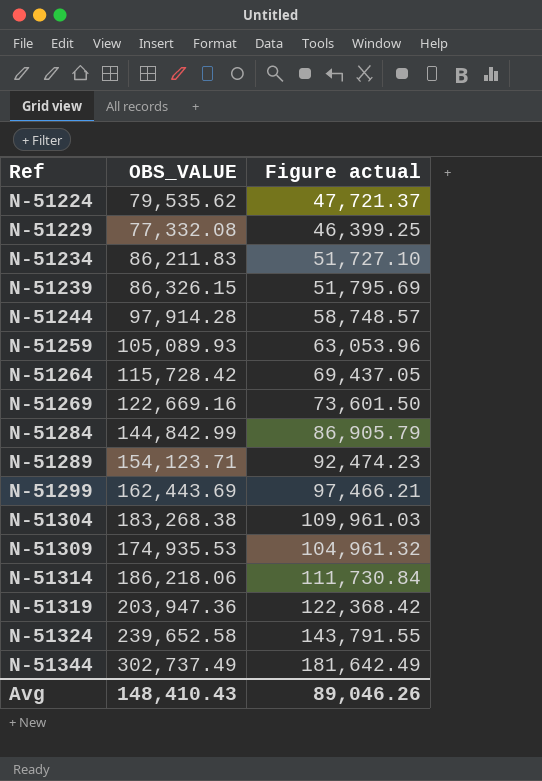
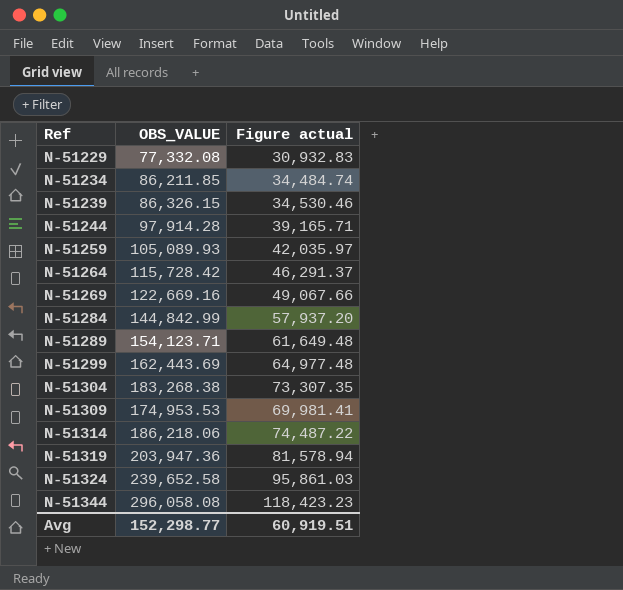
column Figure actual | formula: [OBS_VALUE] * 0.6 -> [OBS_VALUE] * 0.4
row N-51224: 79,535.62 | 47,721.37 -> none
N-51234 | OBS_VALUE: 86,211.83 -> 86,211.85
N-51309 | OBS_VALUE: 174,935.53 -> 174,953.53
N-51344 | OBS_VALUE: 302,737.49 -> 296,058.08
Avg | OBS_VALUE: 148,410.43 -> 152,298.77
Avg | Figure actual: 89,046.26 -> 60,919.51

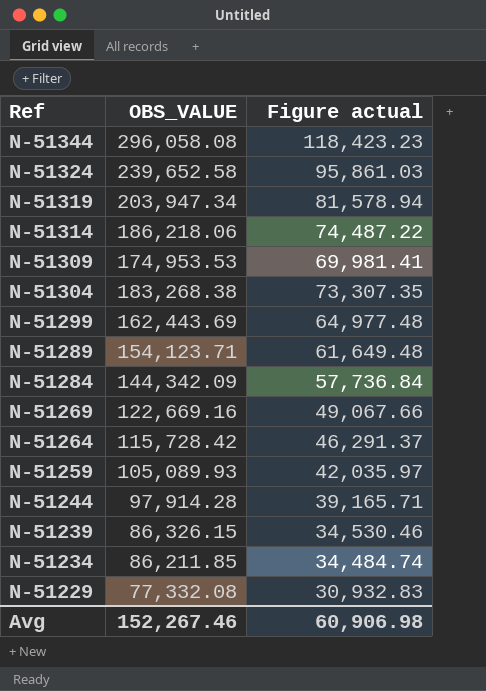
row order: Ref ascending -> Ref descending
N-51319 | OBS_VALUE: 203,947.36 -> 203,947.34
N-51284 | OBS_VALUE: 144,842.99 -> 144,342.09
N-51284 | Figure actual: 57,937.20 -> 57,736.84
Avg | OBS_VALUE: 152,298.77 -> 152,267.46
Avg | Figure actual: 60,919.51 -> 60,906.98

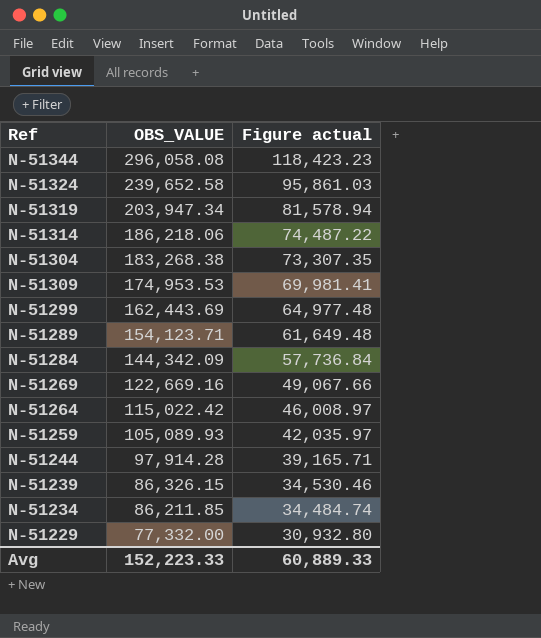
row order: Ref descending -> OBS_VALUE descending
N-51264 | OBS_VALUE: 115,728.42 -> 115,022.42
N-51264 | Figure actual: 46,291.37 -> 46,008.97
N-51229 | OBS_VALUE: 77,332.08 -> 77,332.00
N-51229 | Figure actual: 30,932.83 -> 30,932.80
Avg | OBS_VALUE: 152,267.46 -> 152,223.33
Avg | Figure actual: 60,906.98 -> 60,889.33

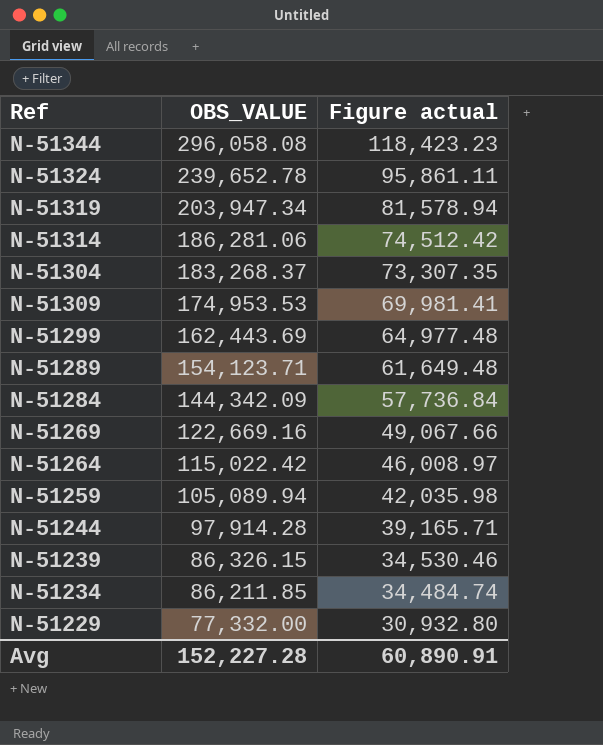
N-51324 | OBS_VALUE: 239,652.58 -> 239,652.78
N-51324 | Figure actual: 95,861.03 -> 95,861.11
N-51314 | OBS_VALUE: 186,218.06 -> 186,281.06
N-51314 | Figure actual: 74,487.22 -> 74,512.42
N-51304 | OBS_VALUE: 183,268.38 -> 183,268.37
N-51259 | OBS_VALUE: 105,089.93 -> 105,089.94
N-51259 | Figure actual: 42,035.97 -> 42,035.98
Avg | OBS_VALUE: 152,223.33 -> 152,227.28
Avg | Figure actual: 60,889.33 -> 60,890.91

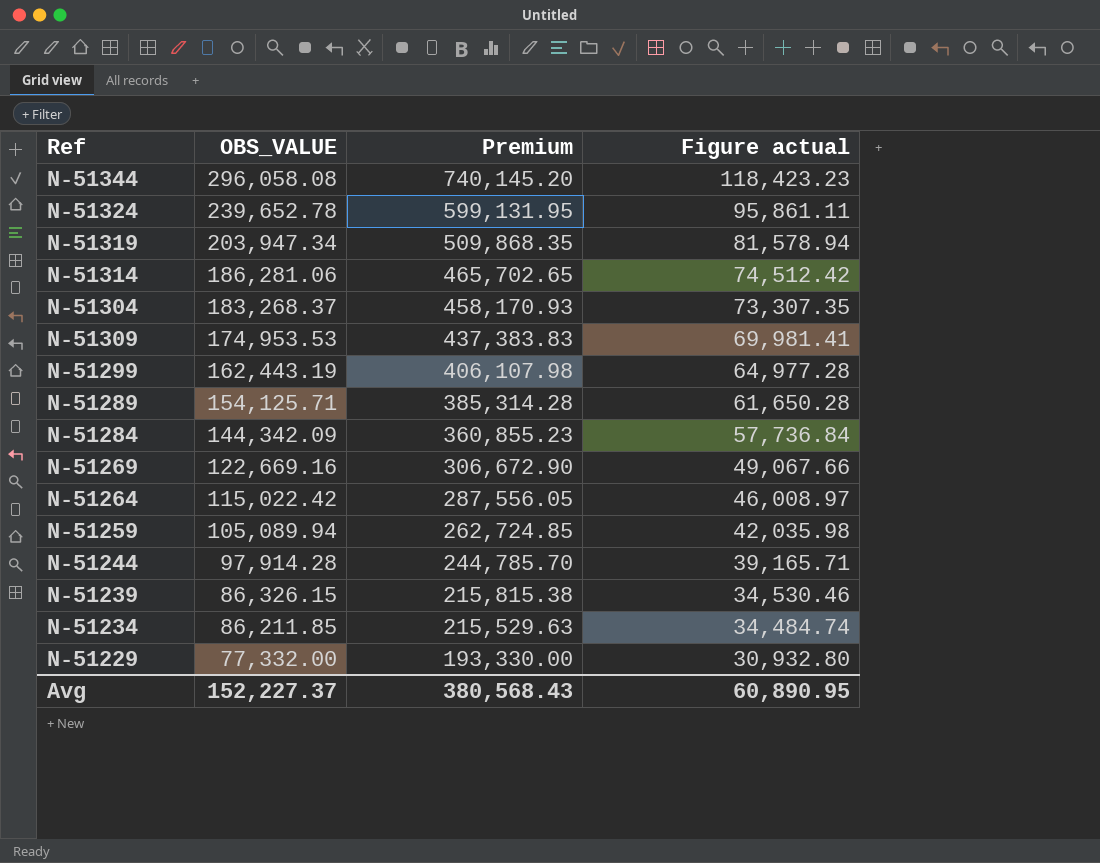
column Premium | formula: none -> [OBS_VALUE] * 2.5
N-51299 | OBS_VALUE: 162,443.69 -> 162,443.19
N-51299 | Figure actual: 64,977.48 -> 64,977.28
N-51289 | OBS_VALUE: 154,123.71 -> 154,125.71
N-51289 | Figure actual: 61,649.48 -> 61,650.28
Avg | OBS_VALUE: 152,227.28 -> 152,227.37
Avg | Figure actual: 60,890.91 -> 60,890.95

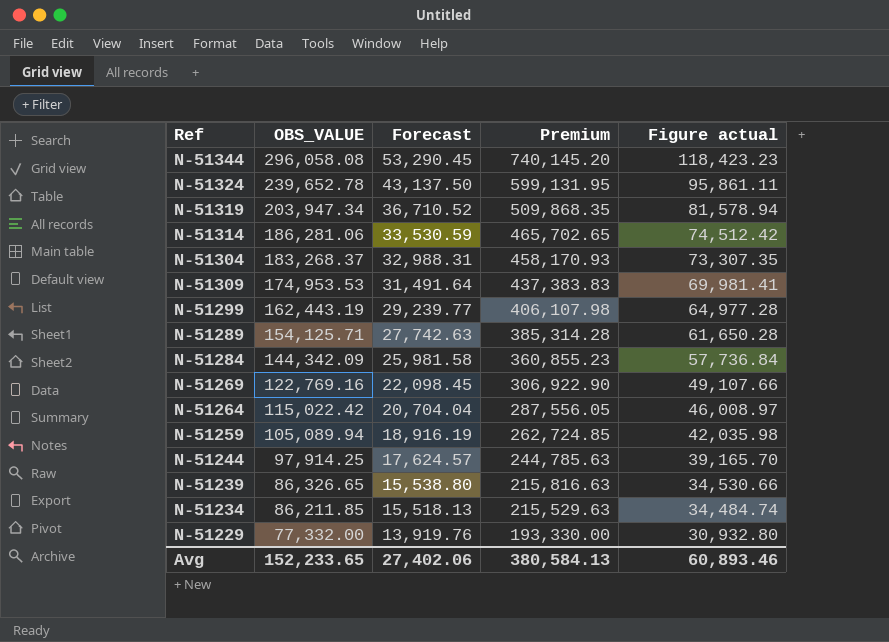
column Forecast | formula: none -> [OBS_VALUE] * 0.18
N-51269 | OBS_VALUE: 122,669.16 -> 122,769.16
N-51269 | Premium: 306,672.90 -> 306,922.90
N-51269 | Figure actual: 49,067.66 -> 49,107.66
N-51244 | OBS_VALUE: 97,914.28 -> 97,914.25
N-51244 | Premium: 244,785.70 -> 244,785.63
N-51244 | Figure actual: 39,165.71 -> 39,165.70
N-51239 | OBS_VALUE: 86,326.15 -> 86,326.65
N-51239 | Premium: 215,815.38 -> 215,816.63
N-51239 | Figure actual: 34,530.46 -> 34,530.66
Avg | OBS_VALUE: 152,227.37 -> 152,233.65
Avg | Premium: 380,568.43 -> 380,584.13
Avg | Figure actual: 60,890.95 -> 60,893.46

